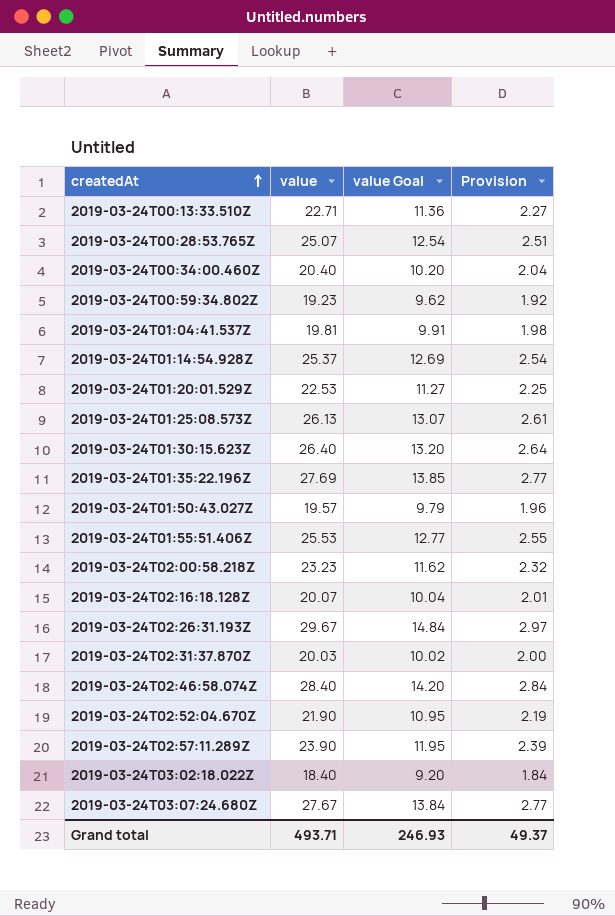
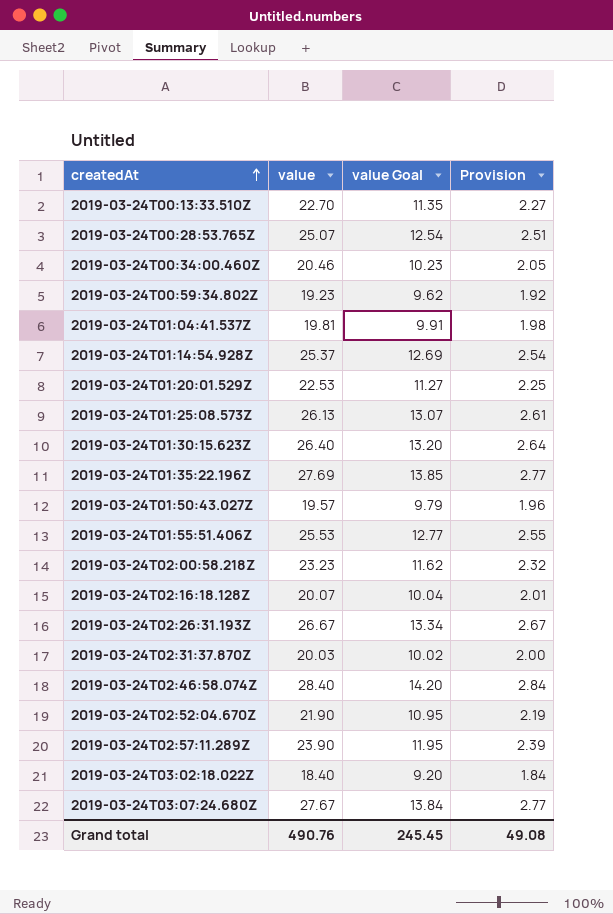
2019-03-24T00:13:33.510Z | value: 22.71 -> 22.70
2019-03-24T00:13:33.510Z | value Goal: 11.36 -> 11.35
2019-03-24T00:34:00.460Z | value: 20.40 -> 20.46
2019-03-24T00:34:00.460Z | value Goal: 10.20 -> 10.23
2019-03-24T00:34:00.460Z | Provision: 2.04 -> 2.05
2019-03-24T02:26:31.193Z | value: 29.67 -> 26.67
2019-03-24T02:26:31.193Z | value Goal: 14.84 -> 13.34
2019-03-24T02:26:31.193Z | Provision: 2.97 -> 2.67
Grand total | value: 493.71 -> 490.76
Grand total | value Goal: 246.93 -> 245.45
Grand total | Provision: 49.37 -> 49.08

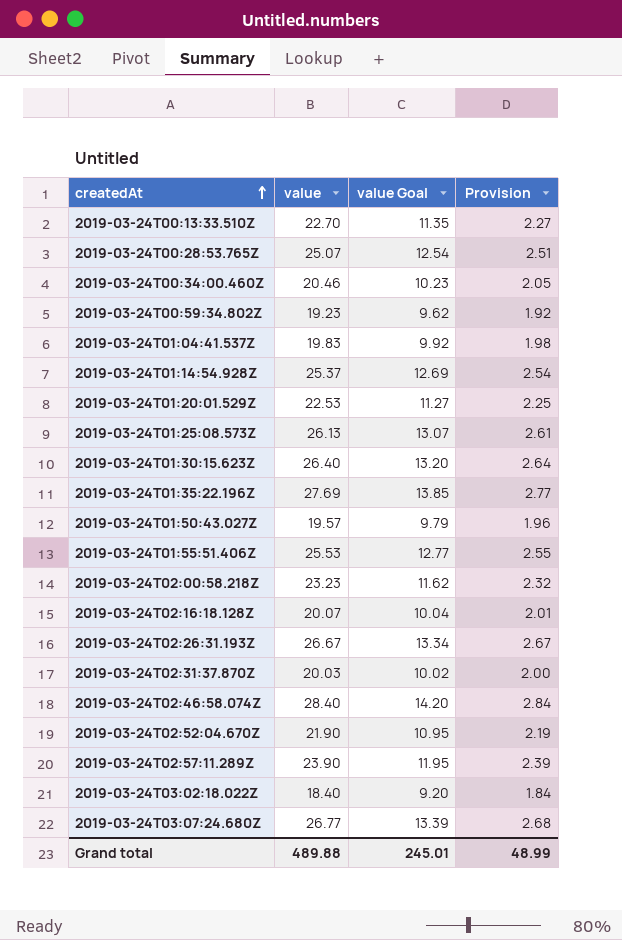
2019-03-24T01:04:41.537Z | value: 19.81 -> 19.83
2019-03-24T01:04:41.537Z | value Goal: 9.91 -> 9.92
2019-03-24T03:07:24.680Z | value: 27.67 -> 26.77
2019-03-24T03:07:24.680Z | value Goal: 13.84 -> 13.39
2019-03-24T03:07:24.680Z | Provision: 2.77 -> 2.68
Grand total | value: 490.76 -> 489.88
Grand total | value Goal: 245.45 -> 245.01
Grand total | Provision: 49.08 -> 48.99

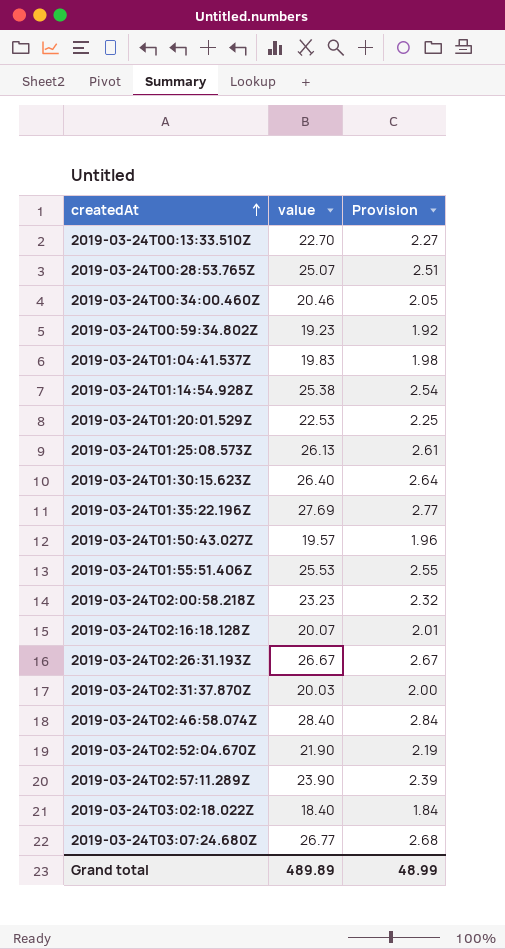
column value Goal | formula: [value] * 0.5 -> none
2019-03-24T01:14:54.928Z | value: 25.37 -> 25.38
Grand total | value: 489.88 -> 489.89

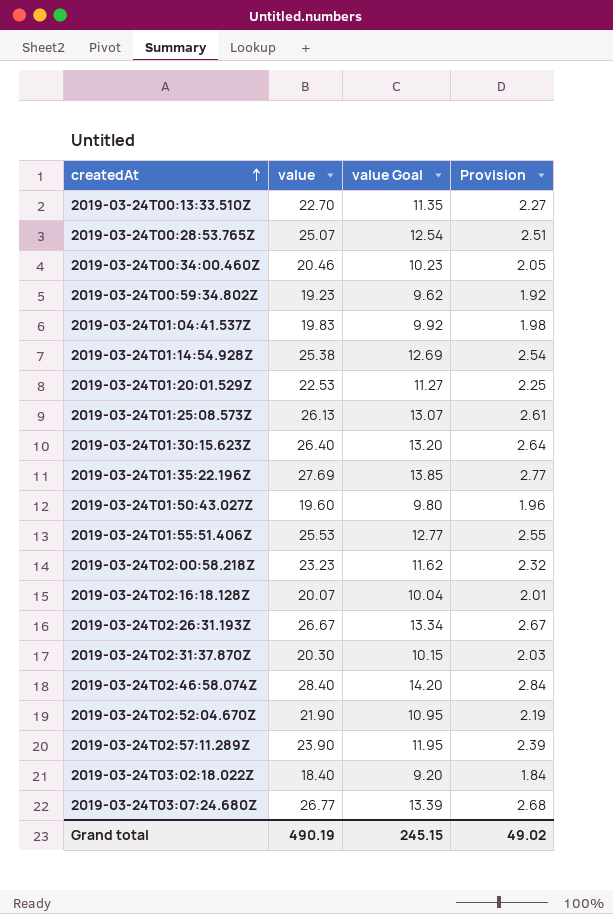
column value Goal | formula: none -> [value] * 0.5
2019-03-24T01:50:43.027Z | value: 19.57 -> 19.60
2019-03-24T02:31:37.870Z | value: 20.03 -> 20.30
2019-03-24T02:31:37.870Z | Provision: 2.00 -> 2.03
Grand total | value: 489.89 -> 490.19
Grand total | Provision: 48.99 -> 49.02

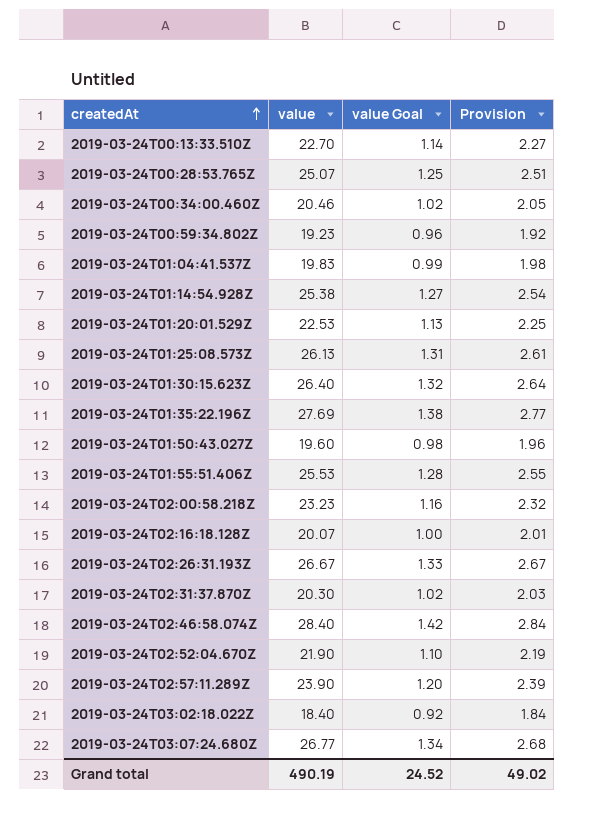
column value Goal | formula: [value] * 0.5 -> [value] * 0.05
Grand total | value Goal: 245.15 -> 24.52

